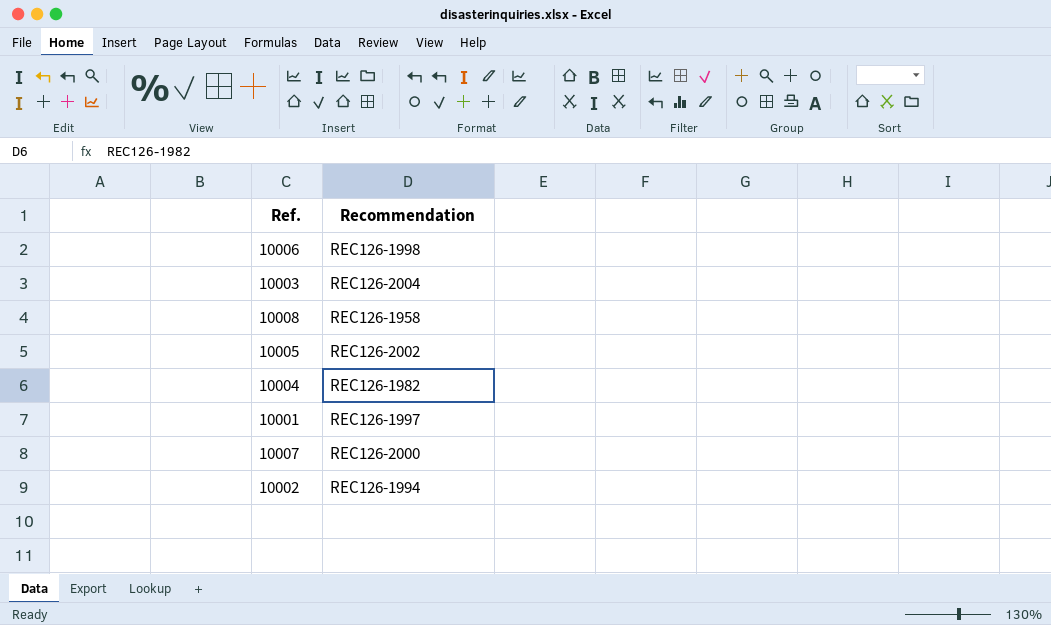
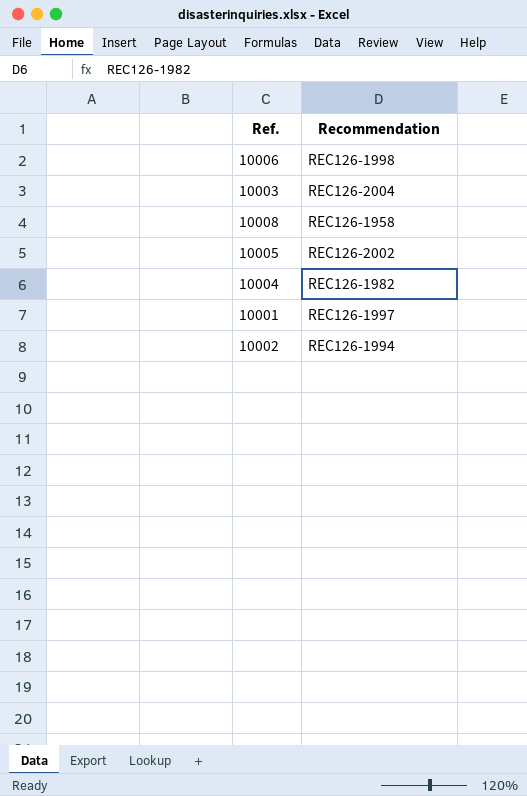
row 10007: REC126-2000 -> none

